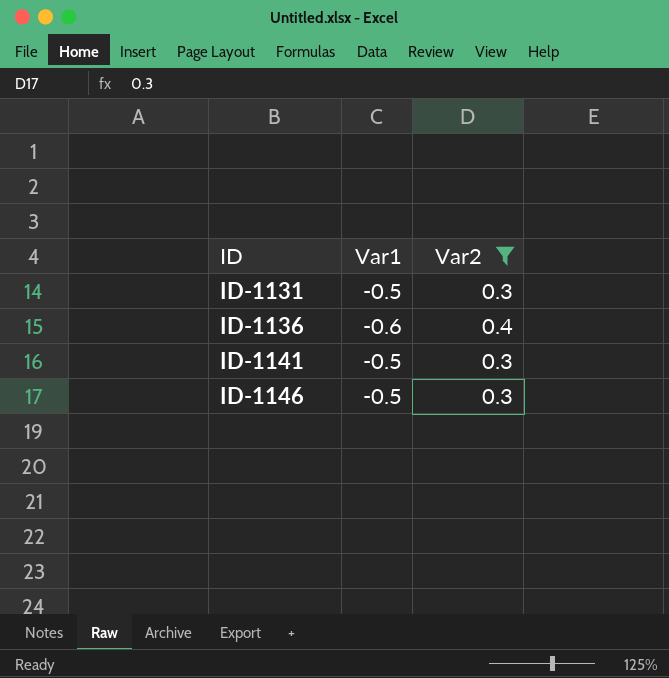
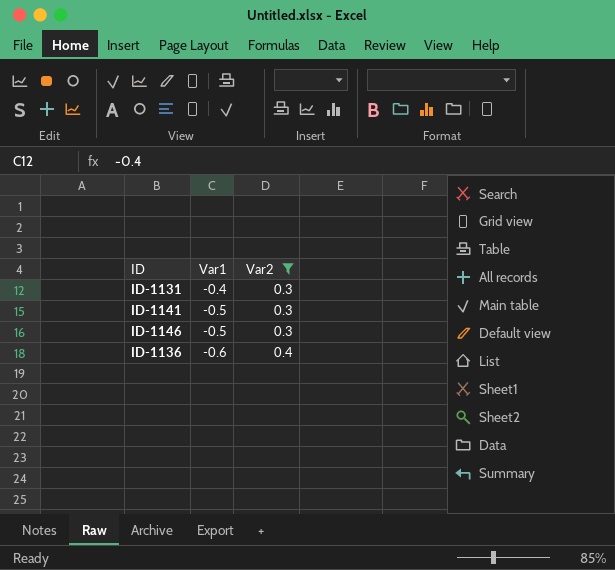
row order: ID ascending -> Var1 descending
ID-1131 | Var1: -0.5 -> -0.4

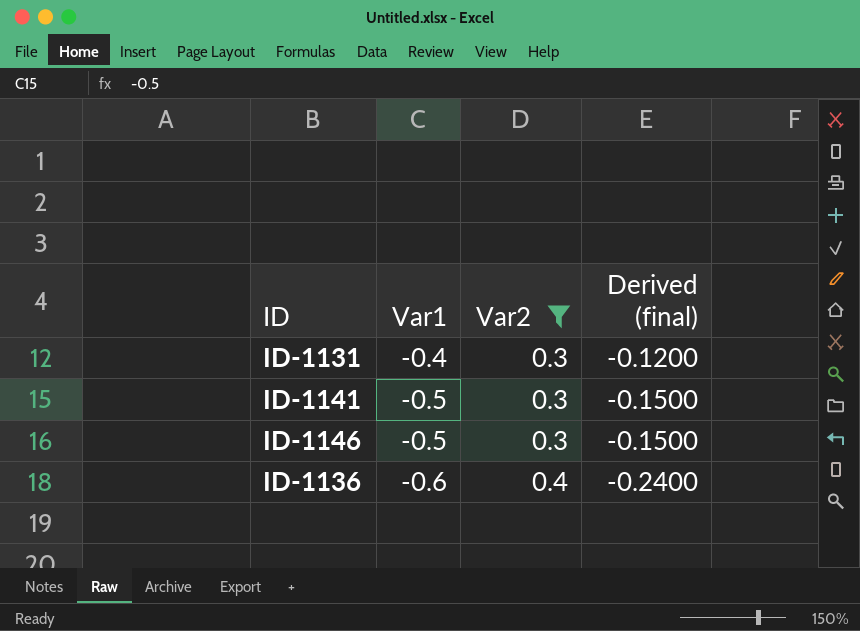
column Derived (final) | formula: none -> [Var1] * [Var2]

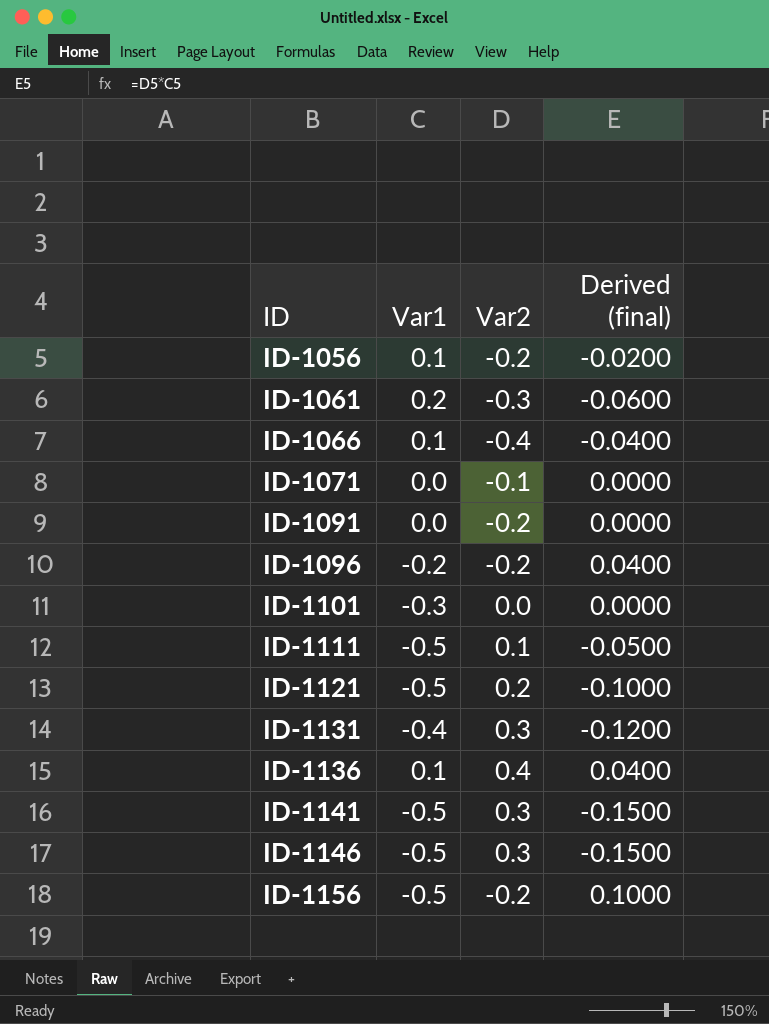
filter: Var2 >= 0.3 -> none
row order: Var1 descending -> ID ascending
ID-1136 | Var1: -0.6 -> 0.1
ID-1136 | Derived (final): -0.2400 -> 0.0400

